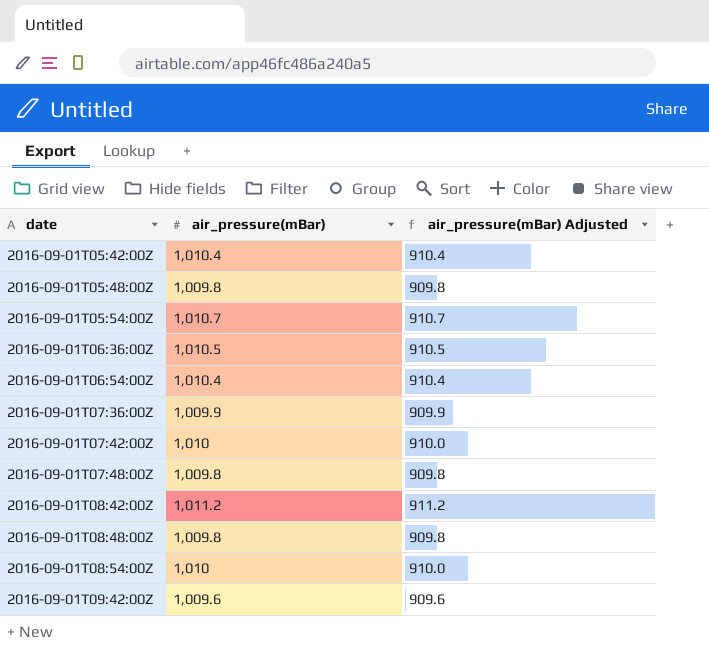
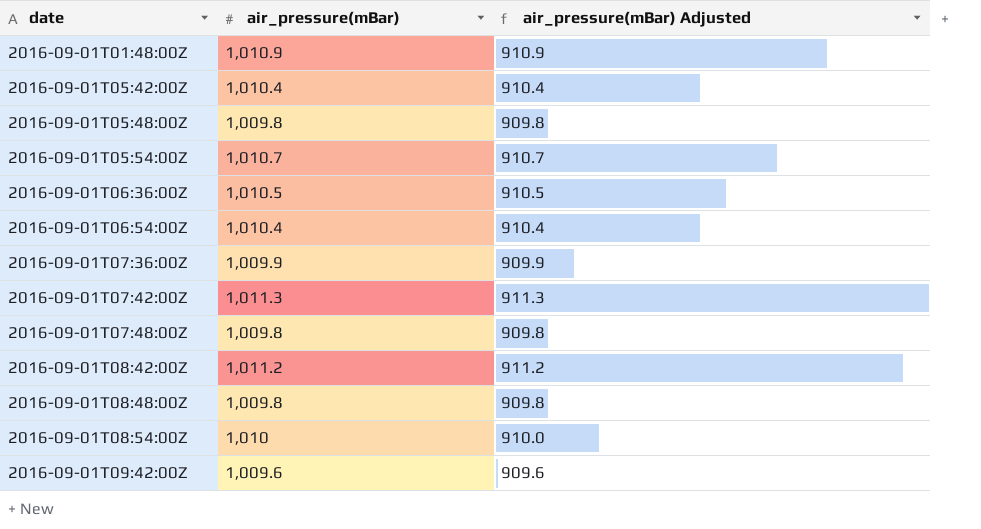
row 2016-09-01T01:48:00Z: none -> 1,010.9 | 910.9
2016-09-01T07:42:00Z | air_pressure(mBar): 1,010 -> 1,011.3
2016-09-01T07:42:00Z | air_pressure(mBar) Adjusted: 910.0 -> 911.3

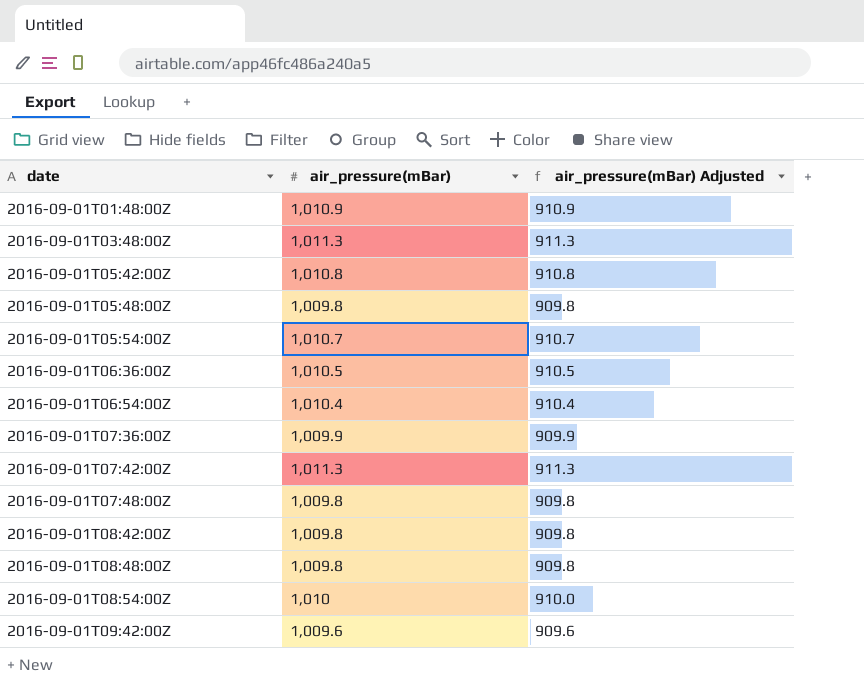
row 2016-09-01T03:48:00Z: none -> 1,011.3 | 911.3
2016-09-01T05:42:00Z | air_pressure(mBar): 1,010.4 -> 1,010.8
2016-09-01T05:42:00Z | air_pressure(mBar) Adjusted: 910.4 -> 910.8
2016-09-01T08:42:00Z | air_pressure(mBar): 1,011.2 -> 1,009.8
2016-09-01T08:42:00Z | air_pressure(mBar) Adjusted: 911.2 -> 909.8

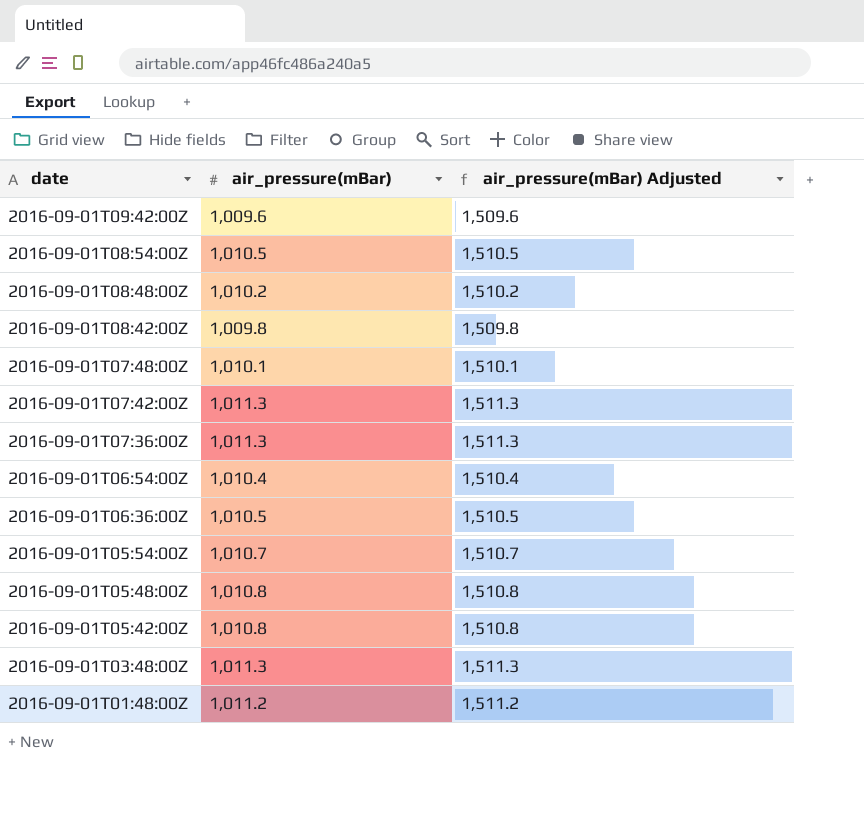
row order: date ascending -> date descending
column air_pressure(mBar) Adjusted | formula: [air_pressure(mBar)] - 100 -> [air_pressure(mBar)] + 500
2016-09-01T08:54:00Z | air_pressure(mBar): 1,010 -> 1,010.5
2016-09-01T08:48:00Z | air_pressure(mBar): 1,009.8 -> 1,010.2
2016-09-01T07:48:00Z | air_pressure(mBar): 1,009.8 -> 1,010.1
2016-09-01T07:36:00Z | air_pressure(mBar): 1,009.9 -> 1,011.3
2016-09-01T05:48:00Z | air_pressure(mBar): 1,009.8 -> 1,010.8
2016-09-01T01:48:00Z | air_pressure(mBar): 1,010.9 -> 1,011.2

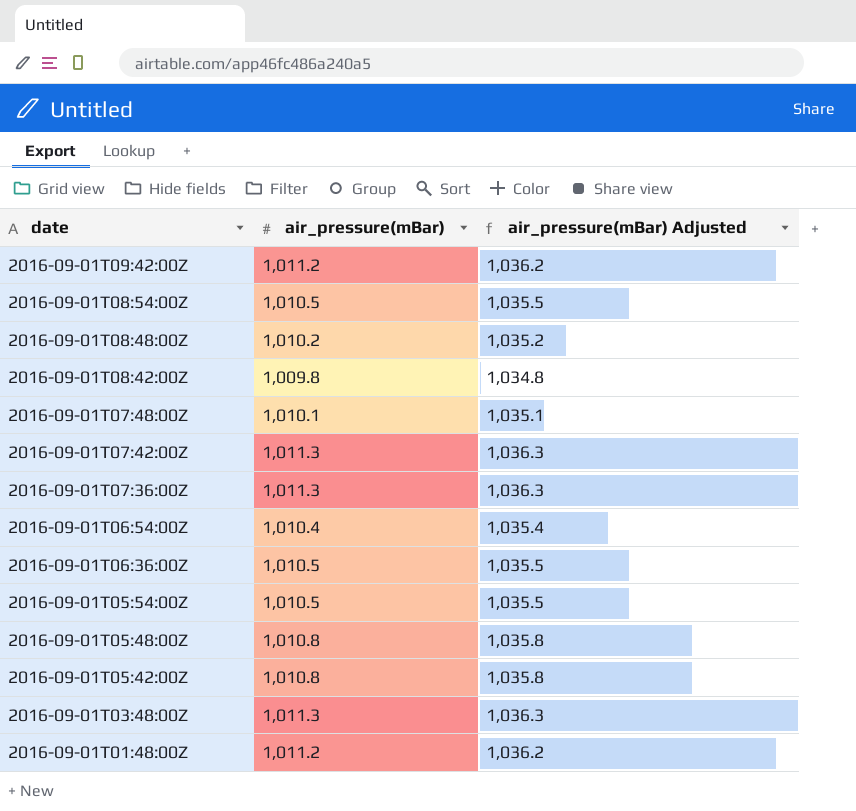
column air_pressure(mBar) Adjusted | formula: [air_pressure(mBar)] + 500 -> [air_pressure(mBar)] + 25
2016-09-01T09:42:00Z | air_pressure(mBar): 1,009.6 -> 1,011.2
2016-09-01T05:54:00Z | air_pressure(mBar): 1,010.7 -> 1,010.5

